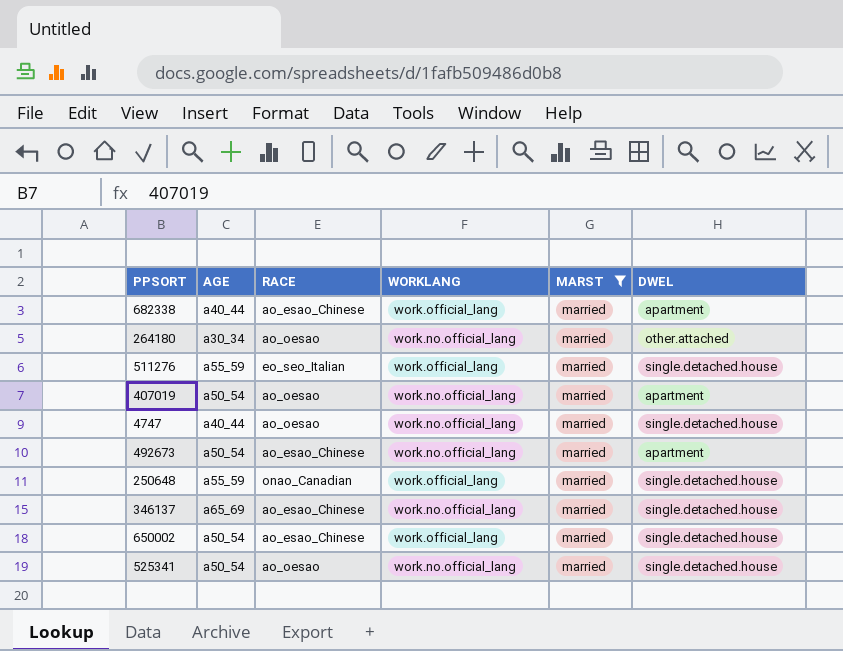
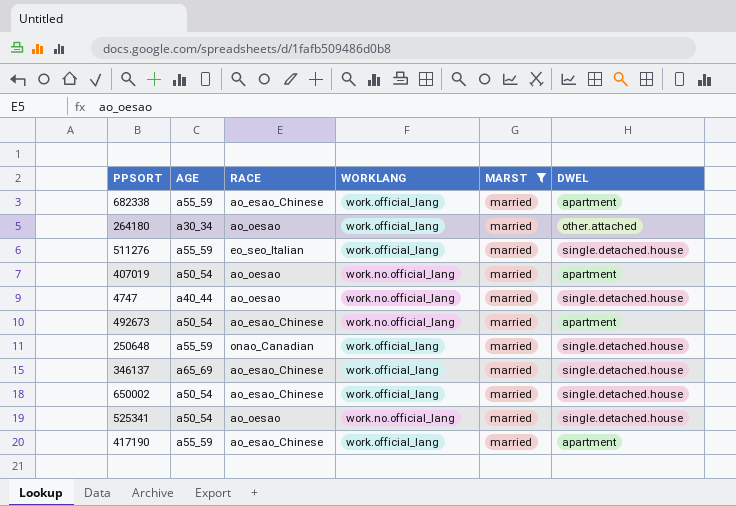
682338 | AGE: a40_44 -> a55_59
264180 | WORKLANG: work.no.official_lang -> work.official_lang
346137 | WORKLANG: work.no.official_lang -> work.official_lang
row 417190: none -> a55_59 | ao_esao_Chinese | work.official_lang | married | apartment

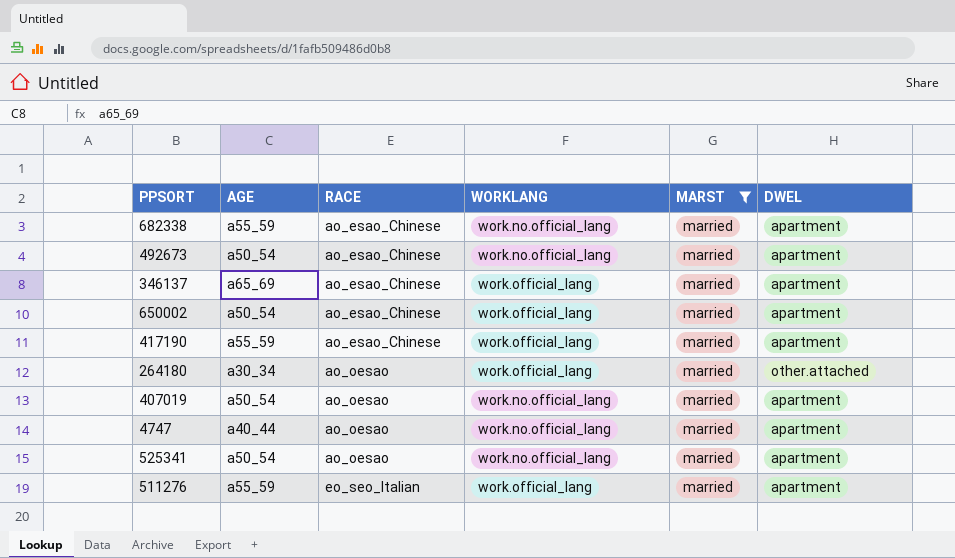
row order: none -> RACE ascending
row 250648: a55_59 | onao_Canadian | work.official_lang | married | single.detached.house -> none
682338 | WORKLANG: work.official_lang -> work.no.official_lang
346137 | DWEL: single.detached.house -> apartment
650002 | DWEL: single.detached.house -> apartment
4747 | DWEL: single.detached.house -> apartment
525341 | DWEL: single.detached.house -> apartment
511276 | DWEL: single.detached.house -> apartment

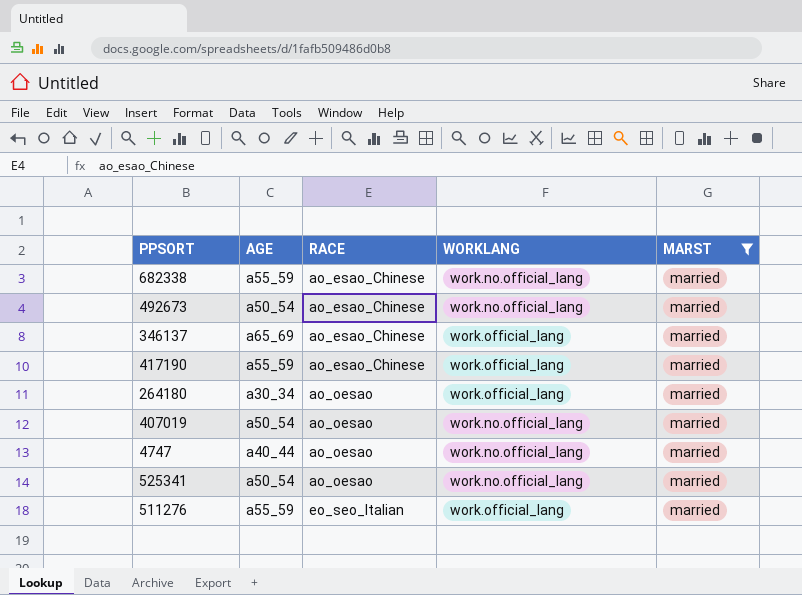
column DWEL | position: 6 -> none
row 650002: a50_54 | ao_esao_Chinese | work.official_lang | married | apartment -> none

